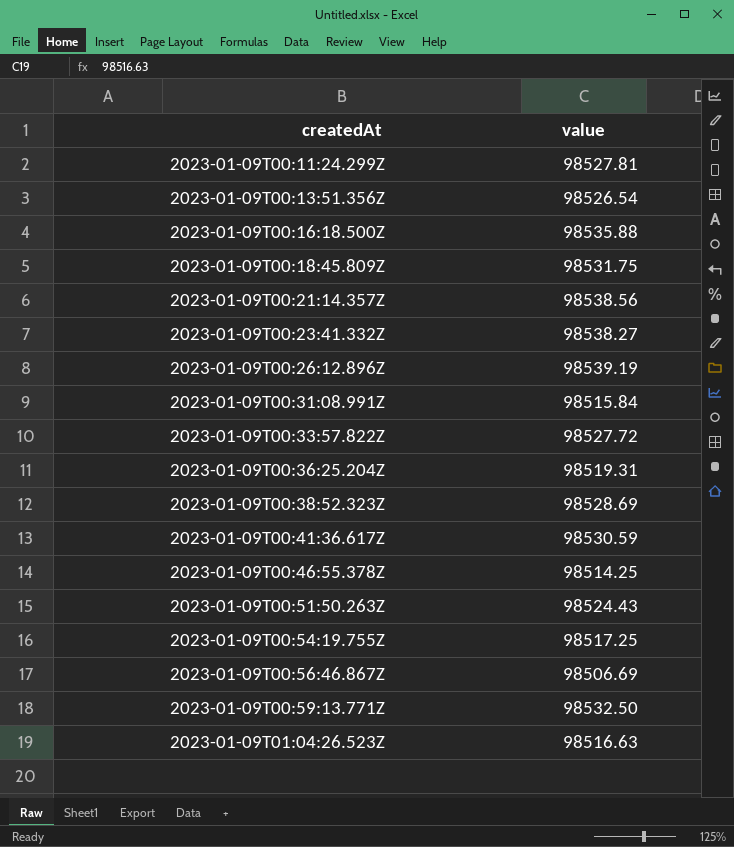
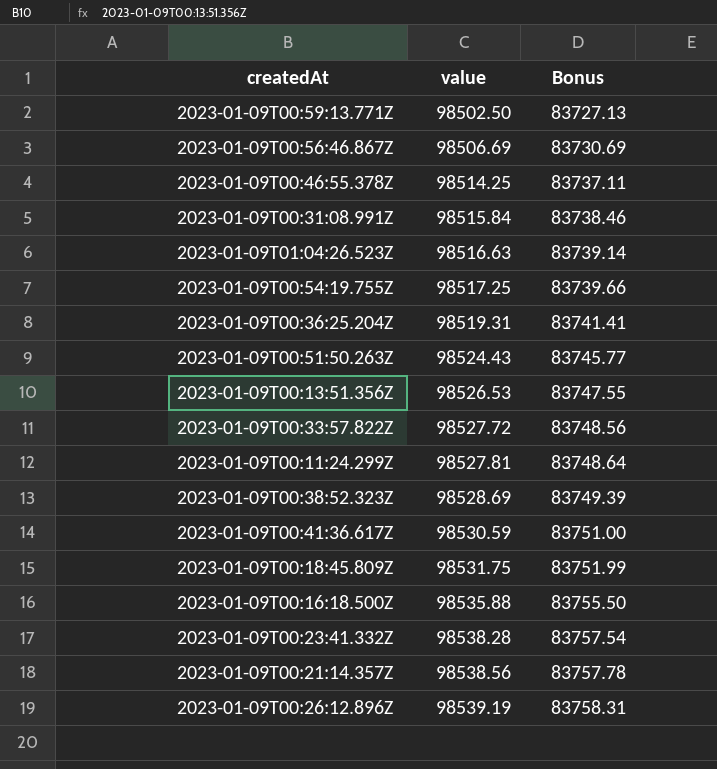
row order: createdAt ascending -> value ascending
column Bonus | formula: none -> [value] * 0.85
2023-01-09T00:59:13.771Z | value: 98532.50 -> 98502.50
2023-01-09T00:13:51.356Z | value: 98526.54 -> 98526.53
2023-01-09T00:23:41.332Z | value: 98538.27 -> 98538.28

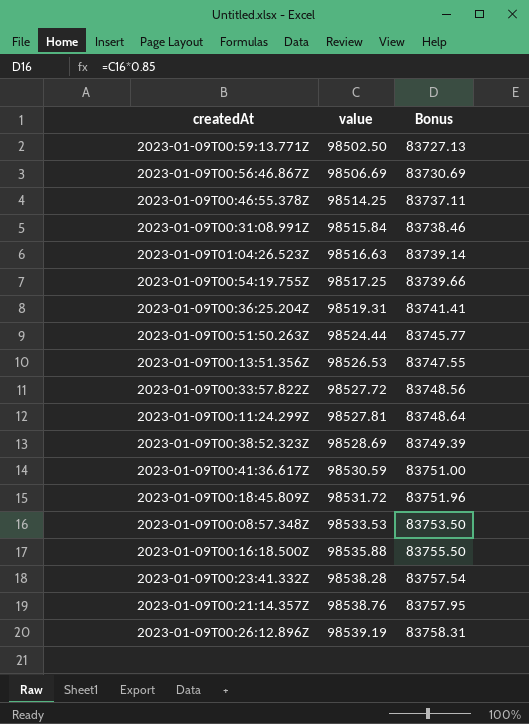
2023-01-09T00:51:50.263Z | value: 98524.43 -> 98524.44
2023-01-09T00:18:45.809Z | value: 98531.75 -> 98531.72
2023-01-09T00:18:45.809Z | Bonus: 83751.99 -> 83751.96
row 2023-01-09T00:08:57.348Z: none -> 98533.53 | 83753.50
2023-01-09T00:21:14.357Z | value: 98538.56 -> 98538.76
2023-01-09T00:21:14.357Z | Bonus: 83757.78 -> 83757.95

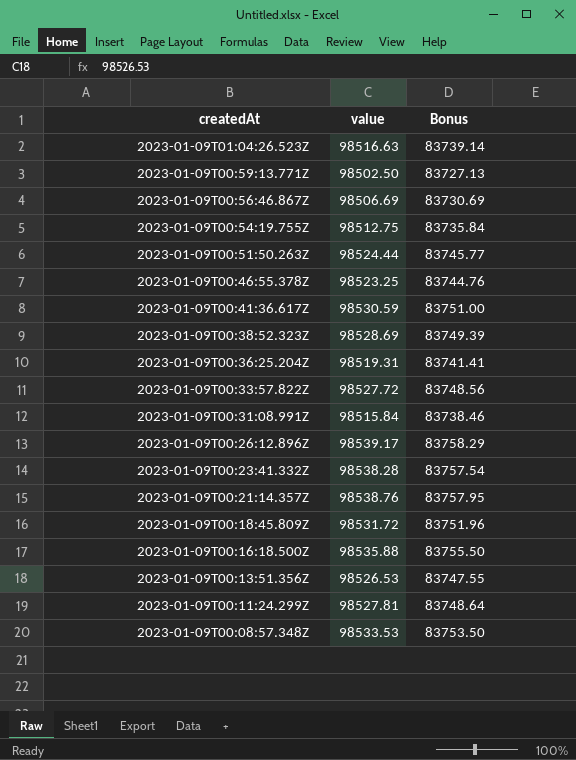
row order: value ascending -> createdAt descending
2023-01-09T00:54:19.755Z | value: 98517.25 -> 98512.75
2023-01-09T00:54:19.755Z | Bonus: 83739.66 -> 83735.84
2023-01-09T00:46:55.378Z | value: 98514.25 -> 98523.25
2023-01-09T00:46:55.378Z | Bonus: 83737.11 -> 83744.76
2023-01-09T00:26:12.896Z | value: 98539.19 -> 98539.17
2023-01-09T00:26:12.896Z | Bonus: 83758.31 -> 83758.29

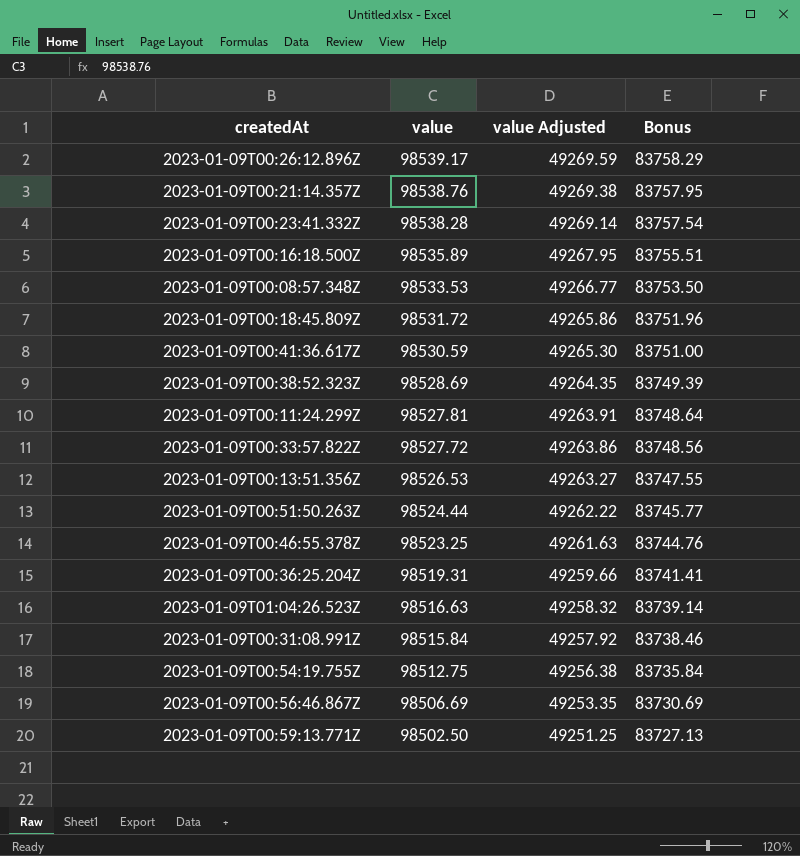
row order: createdAt descending -> value descending
column value Adjusted | formula: none -> [value] * 0.5
2023-01-09T00:16:18.500Z | value: 98535.88 -> 98535.89
2023-01-09T00:16:18.500Z | Bonus: 83755.50 -> 83755.51

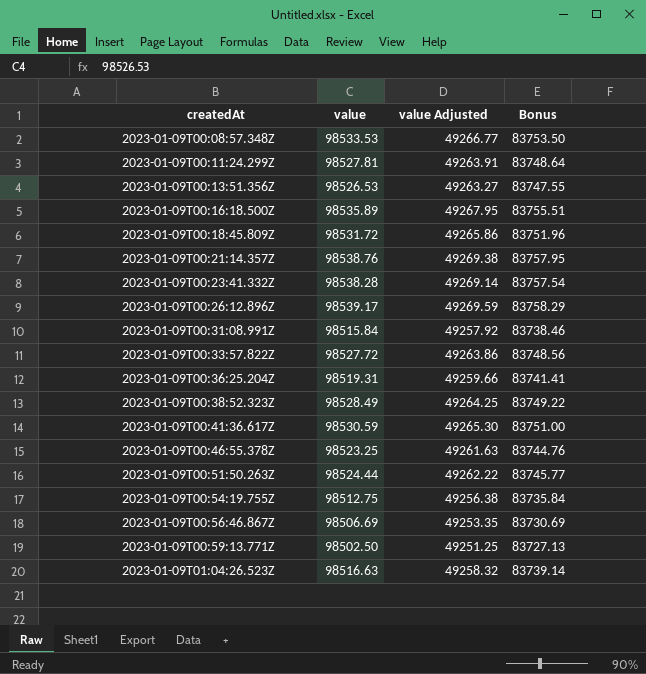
row order: value descending -> createdAt ascending
2023-01-09T00:38:52.323Z | value: 98528.69 -> 98528.49
2023-01-09T00:38:52.323Z | value Adjusted: 49264.35 -> 49264.25
2023-01-09T00:38:52.323Z | Bonus: 83749.39 -> 83749.22

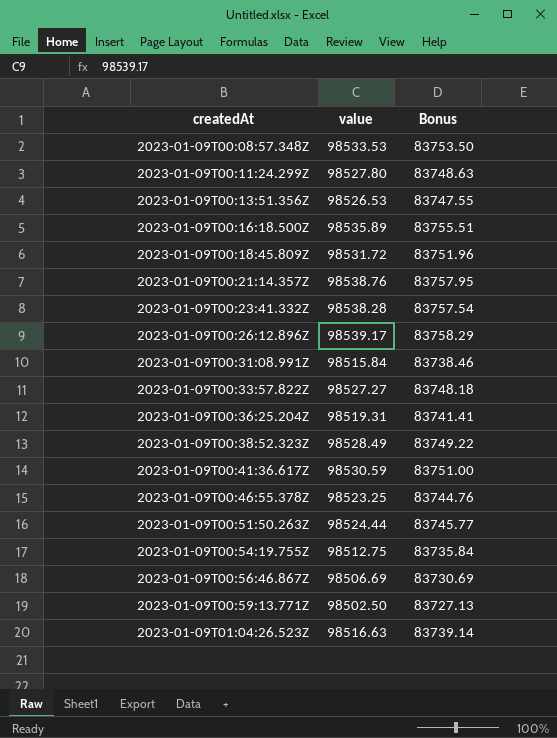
column value Adjusted | formula: [value] * 0.5 -> none
2023-01-09T00:11:24.299Z | value: 98527.81 -> 98527.80
2023-01-09T00:11:24.299Z | Bonus: 83748.64 -> 83748.63
2023-01-09T00:33:57.822Z | value: 98527.72 -> 98527.27
2023-01-09T00:33:57.822Z | Bonus: 83748.56 -> 83748.18

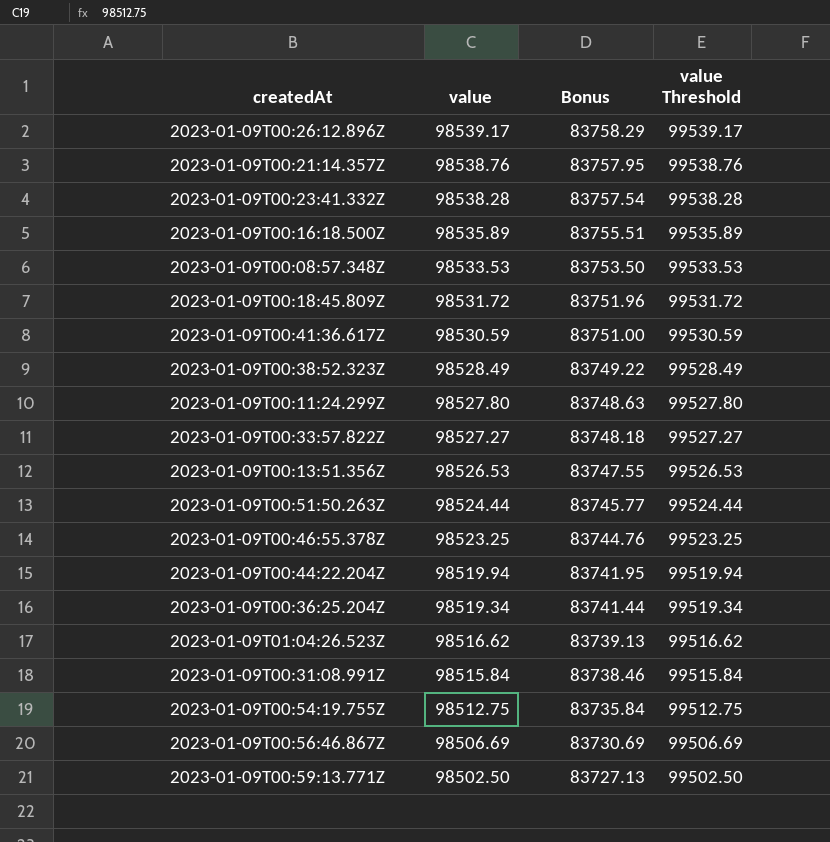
row order: createdAt ascending -> value descending
column value Threshold | formula: none -> [value] + 1000
row 2023-01-09T00:44:22.204Z: none -> 98519.94 | 83741.95 | 99519.94
2023-01-09T00:36:25.204Z | value: 98519.31 -> 98519.34
2023-01-09T00:36:25.204Z | Bonus: 83741.41 -> 83741.44
2023-01-09T01:04:26.523Z | value: 98516.63 -> 98516.62
2023-01-09T01:04:26.523Z | Bonus: 83739.14 -> 83739.13

